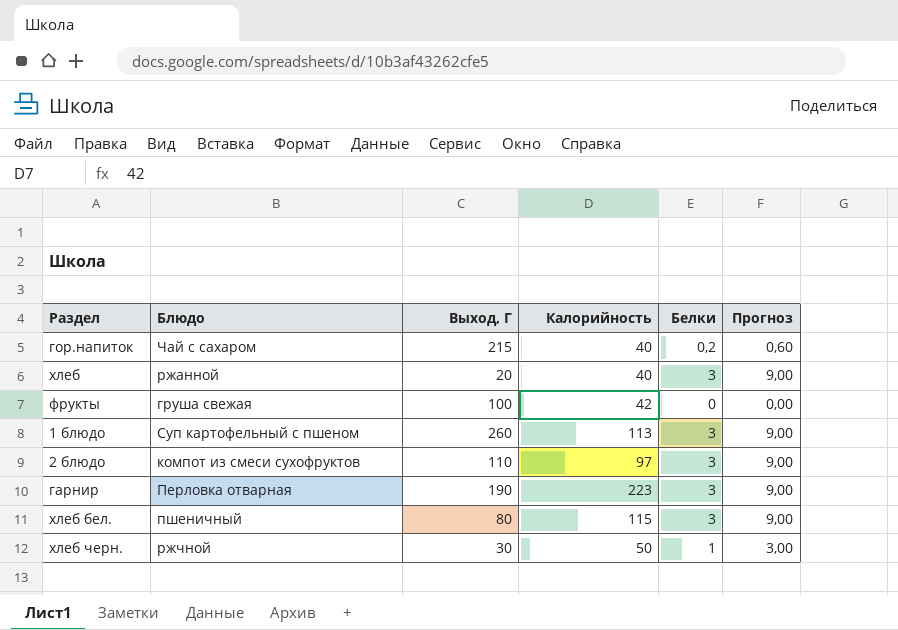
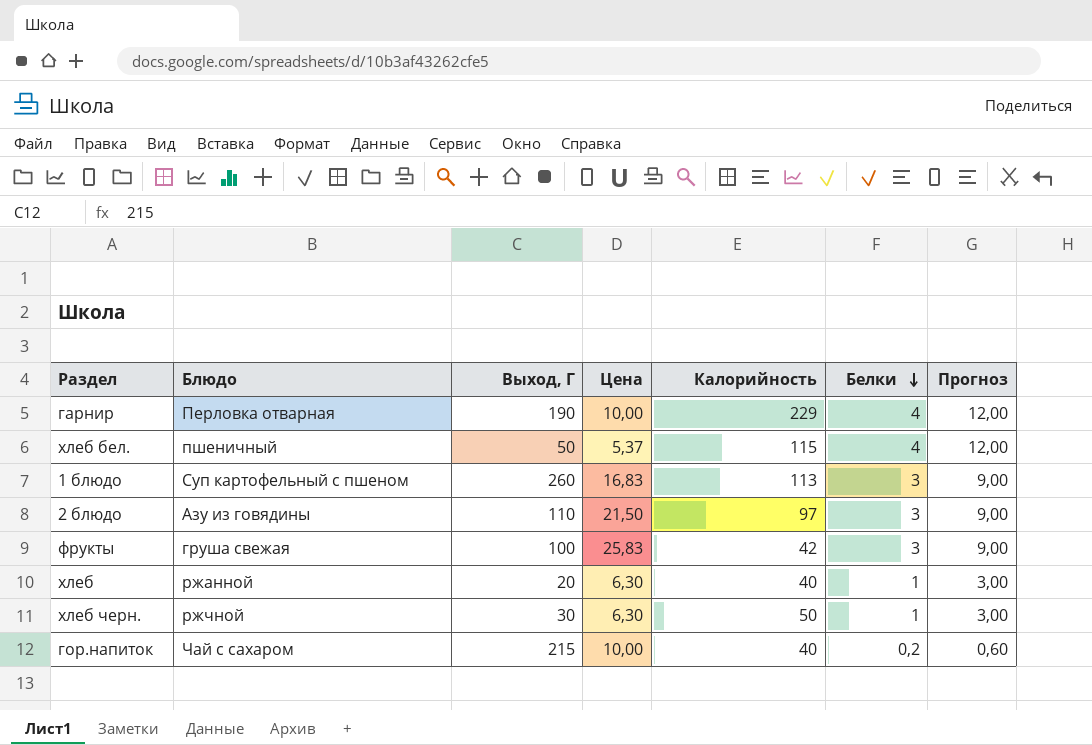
row order: none -> Белки descending
column Цена | position: none -> 4
гарнир | Калорийность: 223 -> 229
гарнир | Белки: 3 -> 4
гарнир | Прогноз: 9,00 -> 12,00
хлеб бел. | Выход, Г: 80 -> 50
хлеб бел. | Белки: 3 -> 4
хлеб бел. | Прогноз: 9,00 -> 12,00
2 блюдо | Блюдо: компот из смеси сухофруктов -> Азу из говядины
фрукты | Белки: 0 -> 3
фрукты | Прогноз: 0,00 -> 9,00
хлеб | Белки: 3 -> 1
хлеб | Прогноз: 9,00 -> 3,00

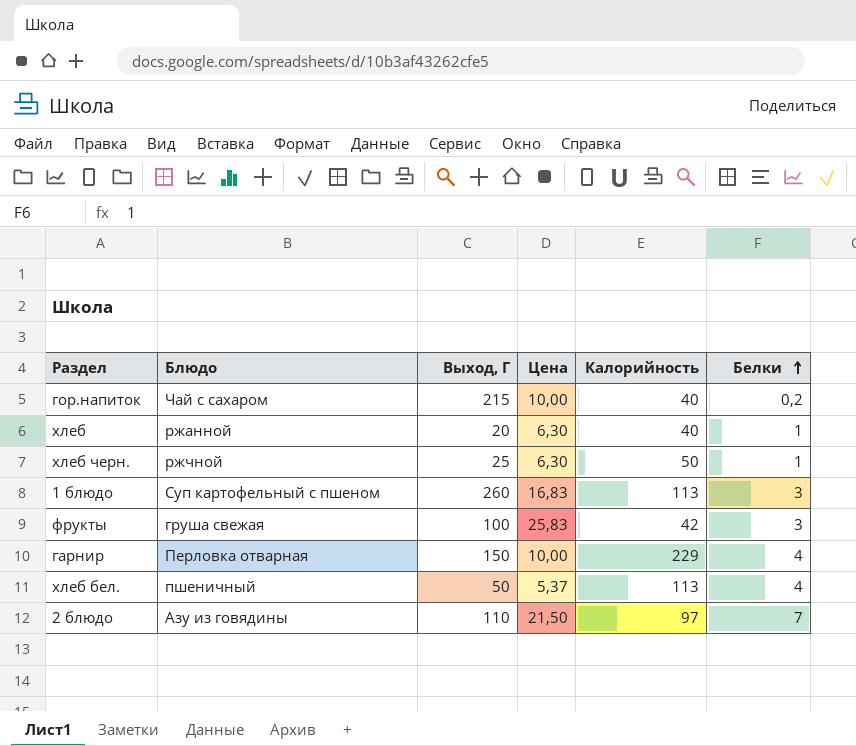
row order: Белки descending -> Белки ascending
column Прогноз | formula: [Белки] * 3 -> none
хлеб черн. | Выход, Г: 30 -> 25
гарнир | Выход, Г: 190 -> 150
хлеб бел. | Калорийность: 115 -> 113
2 блюдо | Белки: 3 -> 7

